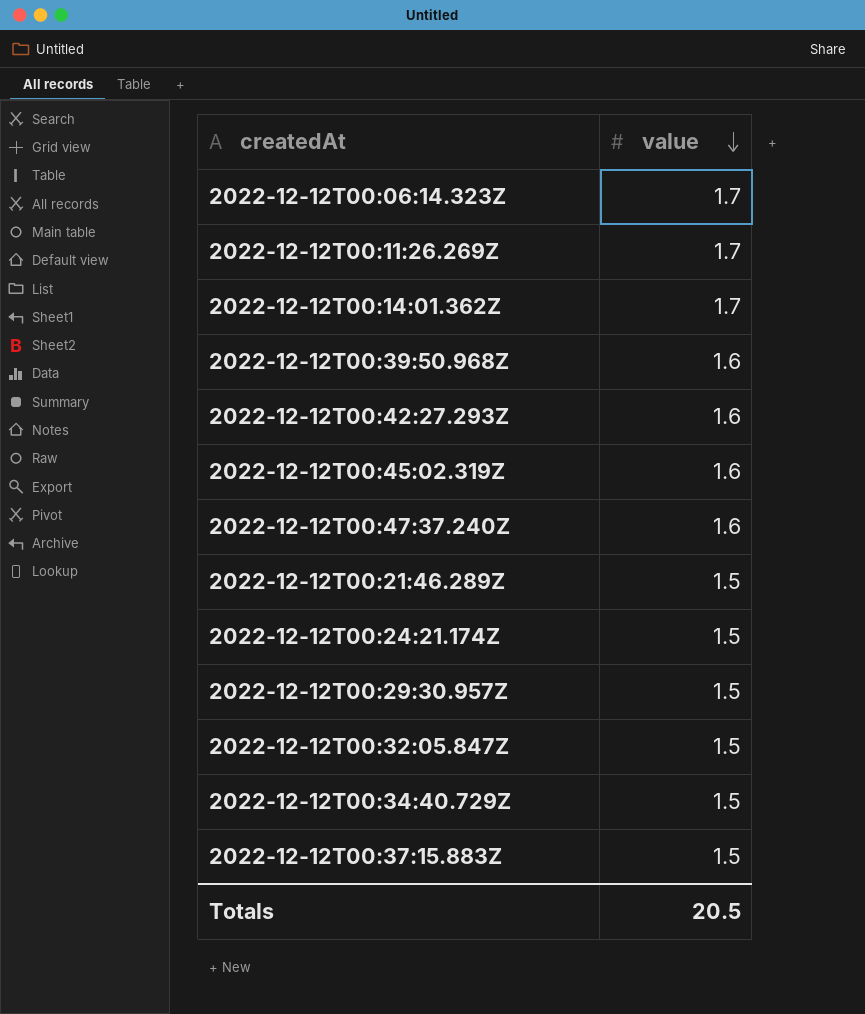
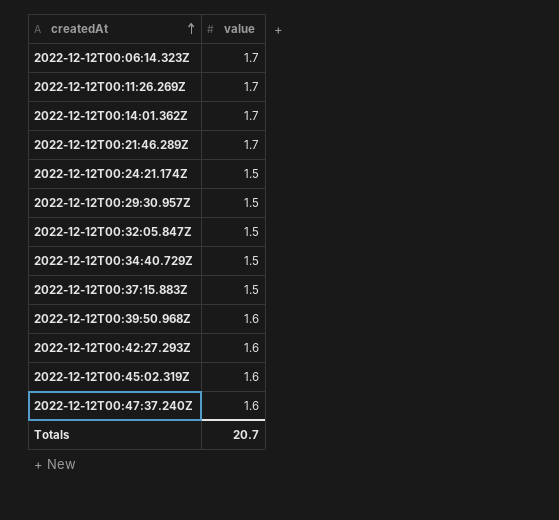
row order: value descending -> createdAt ascending
2022-12-12T00:21:46.289Z | value: 1.5 -> 1.7
Totals | value: 20.5 -> 20.7

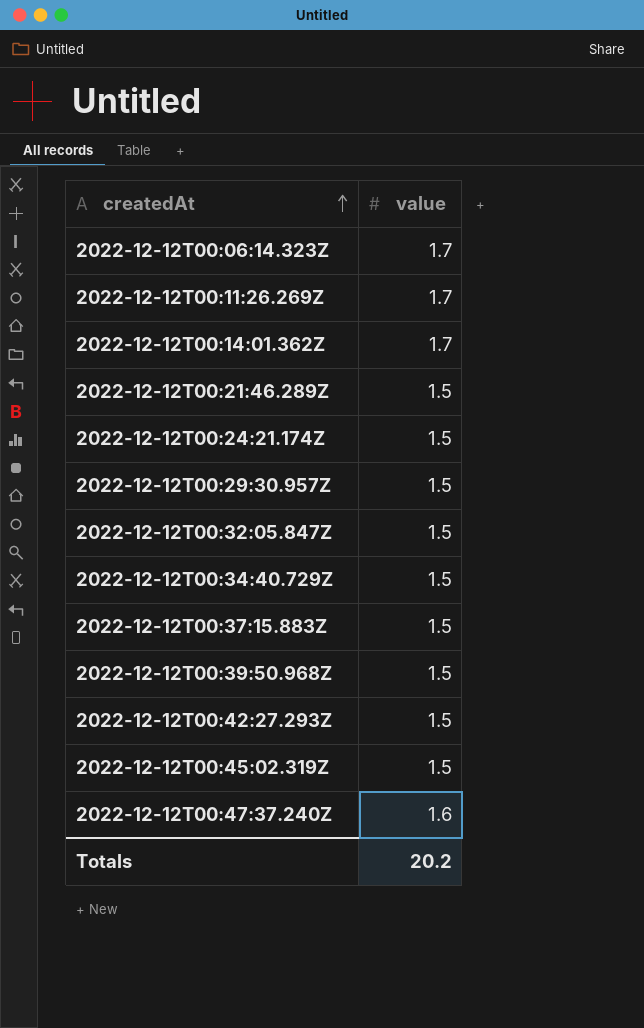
2022-12-12T00:21:46.289Z | value: 1.7 -> 1.5
2022-12-12T00:39:50.968Z | value: 1.6 -> 1.5
2022-12-12T00:42:27.293Z | value: 1.6 -> 1.5
2022-12-12T00:45:02.319Z | value: 1.6 -> 1.5
Totals | value: 20.7 -> 20.2

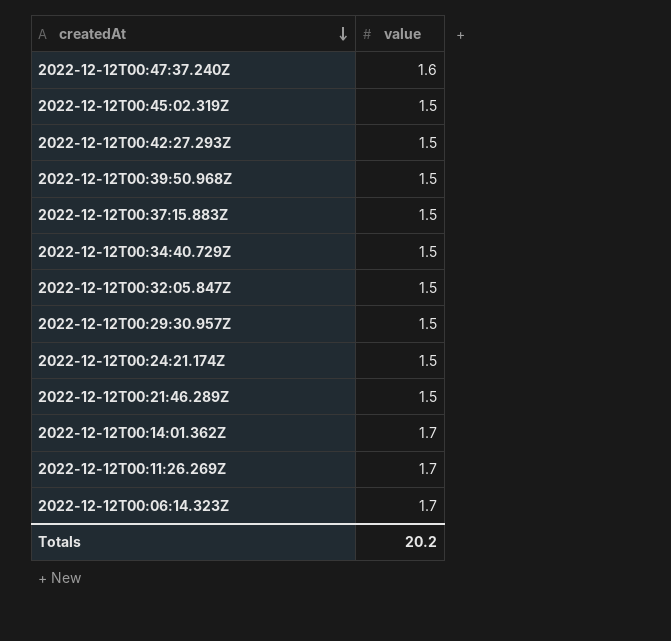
row order: createdAt ascending -> createdAt descending

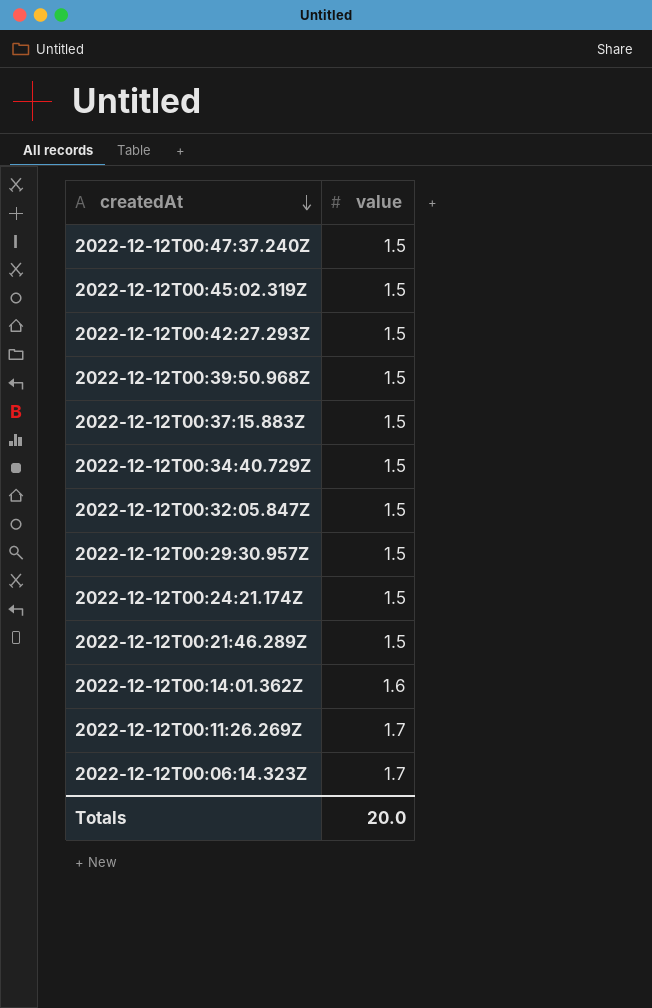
2022-12-12T00:47:37.240Z | value: 1.6 -> 1.5
2022-12-12T00:14:01.362Z | value: 1.7 -> 1.6
Totals | value: 20.2 -> 20.0

